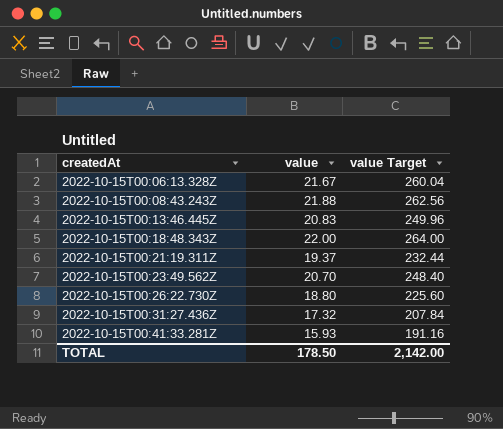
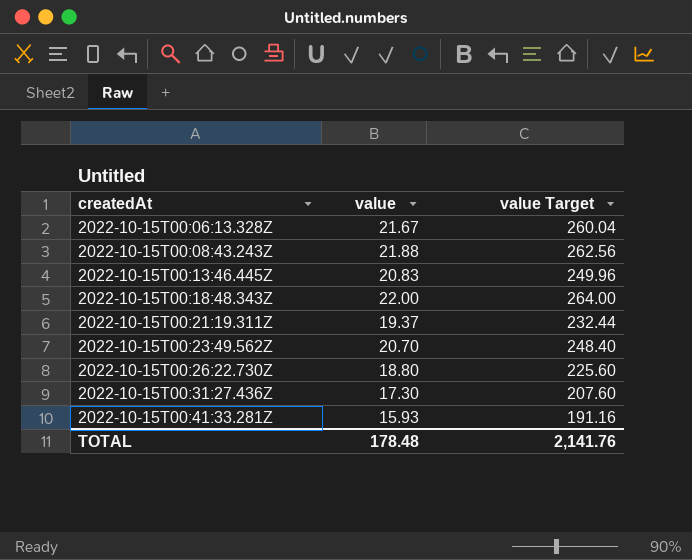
2022-10-15T00:31:27.436Z | value: 17.32 -> 17.30
2022-10-15T00:31:27.436Z | value Target: 207.84 -> 207.60
TOTAL | value: 178.50 -> 178.48
TOTAL | value Target: 2,142.00 -> 2,141.76

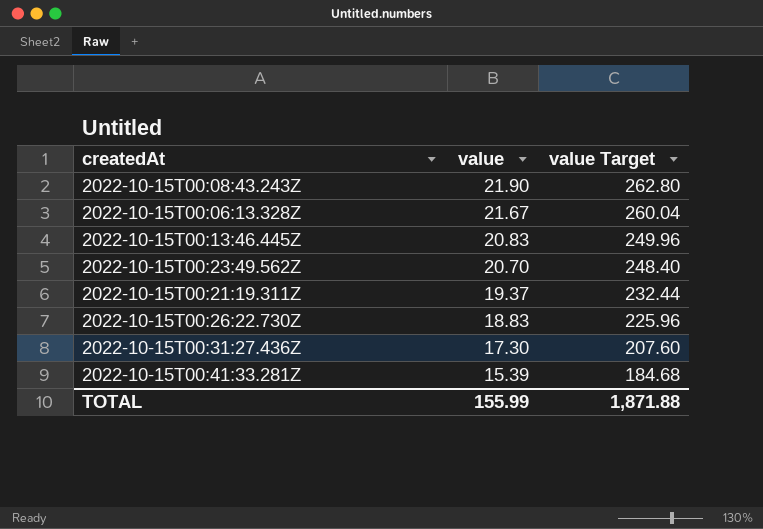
row order: createdAt ascending -> value descending
row 2022-10-15T00:18:48.343Z: 22.00 | 264.00 -> none
2022-10-15T00:08:43.243Z | value: 21.88 -> 21.90
2022-10-15T00:08:43.243Z | value Target: 262.56 -> 262.80
2022-10-15T00:26:22.730Z | value: 18.80 -> 18.83
2022-10-15T00:26:22.730Z | value Target: 225.60 -> 225.96
2022-10-15T00:41:33.281Z | value: 15.93 -> 15.39
2022-10-15T00:41:33.281Z | value Target: 191.16 -> 184.68
TOTAL | value: 178.48 -> 155.99
TOTAL | value Target: 2,141.76 -> 1,871.88

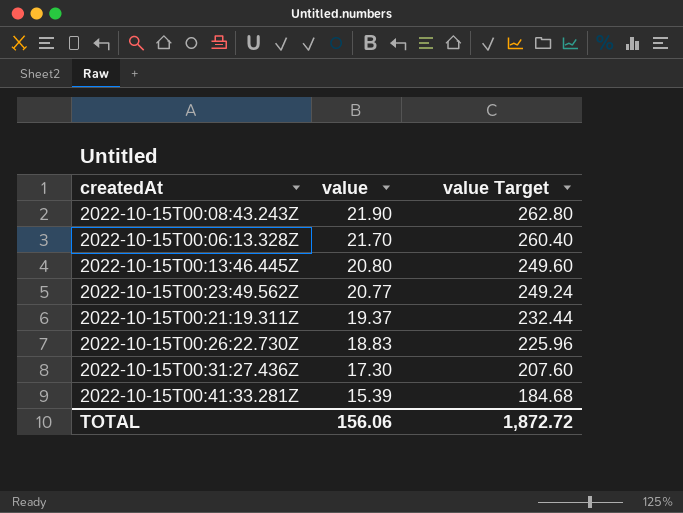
2022-10-15T00:06:13.328Z | value: 21.67 -> 21.70
2022-10-15T00:06:13.328Z | value Target: 260.04 -> 260.40
2022-10-15T00:13:46.445Z | value: 20.83 -> 20.80
2022-10-15T00:13:46.445Z | value Target: 249.96 -> 249.60
2022-10-15T00:23:49.562Z | value: 20.70 -> 20.77
2022-10-15T00:23:49.562Z | value Target: 248.40 -> 249.24
TOTAL | value: 155.99 -> 156.06
TOTAL | value Target: 1,871.88 -> 1,872.72

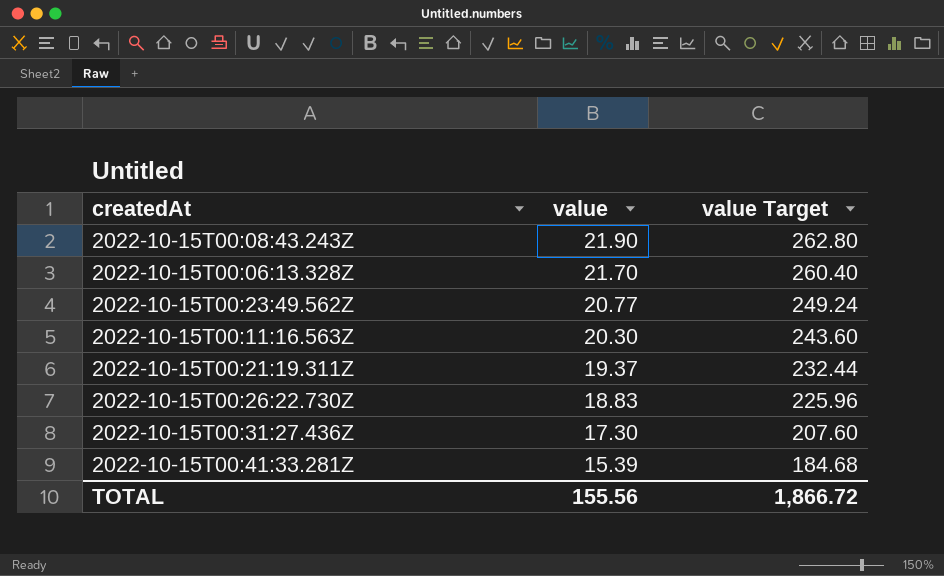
row 2022-10-15T00:13:46.445Z: 20.80 | 249.60 -> none
row 2022-10-15T00:11:16.563Z: none -> 20.30 | 243.60
TOTAL | value: 156.06 -> 155.56
TOTAL | value Target: 1,872.72 -> 1,866.72

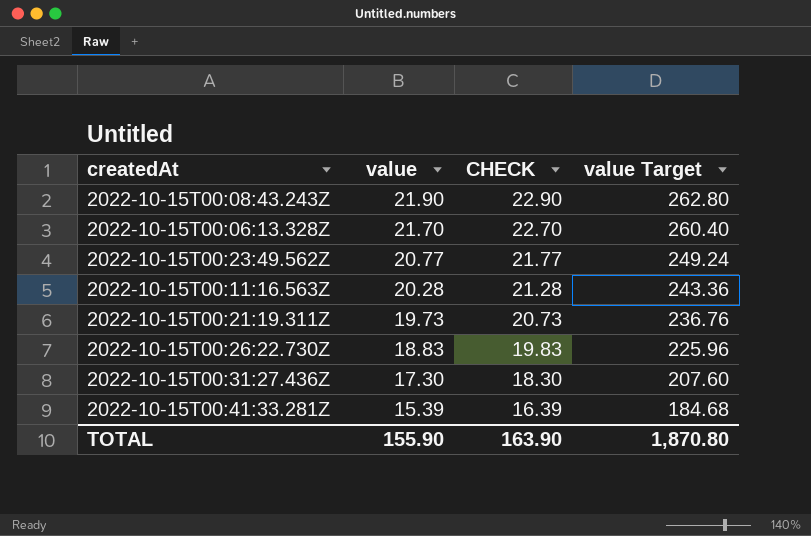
column CHECK | formula: none -> [value] + 1
2022-10-15T00:11:16.563Z | value: 20.30 -> 20.28
2022-10-15T00:11:16.563Z | value Target: 243.60 -> 243.36
2022-10-15T00:21:19.311Z | value: 19.37 -> 19.73
2022-10-15T00:21:19.311Z | value Target: 232.44 -> 236.76
TOTAL | value: 155.56 -> 155.90
TOTAL | value Target: 1,866.72 -> 1,870.80

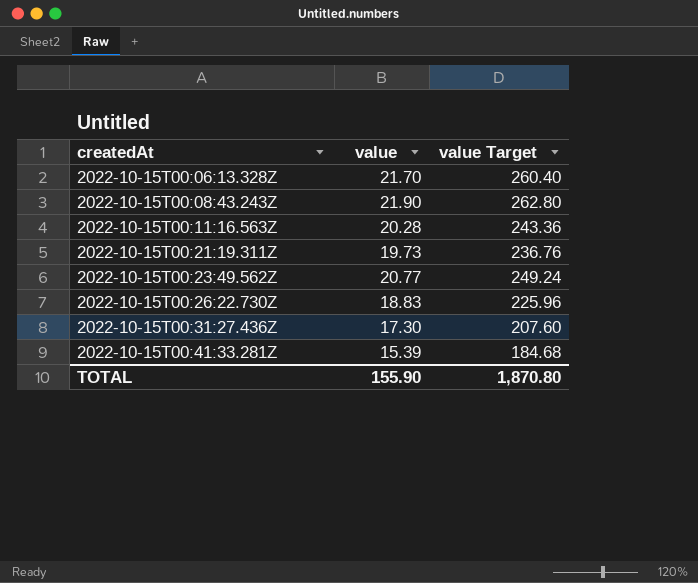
row order: value descending -> createdAt ascending
column CHECK | formula: [value] + 1 -> none

